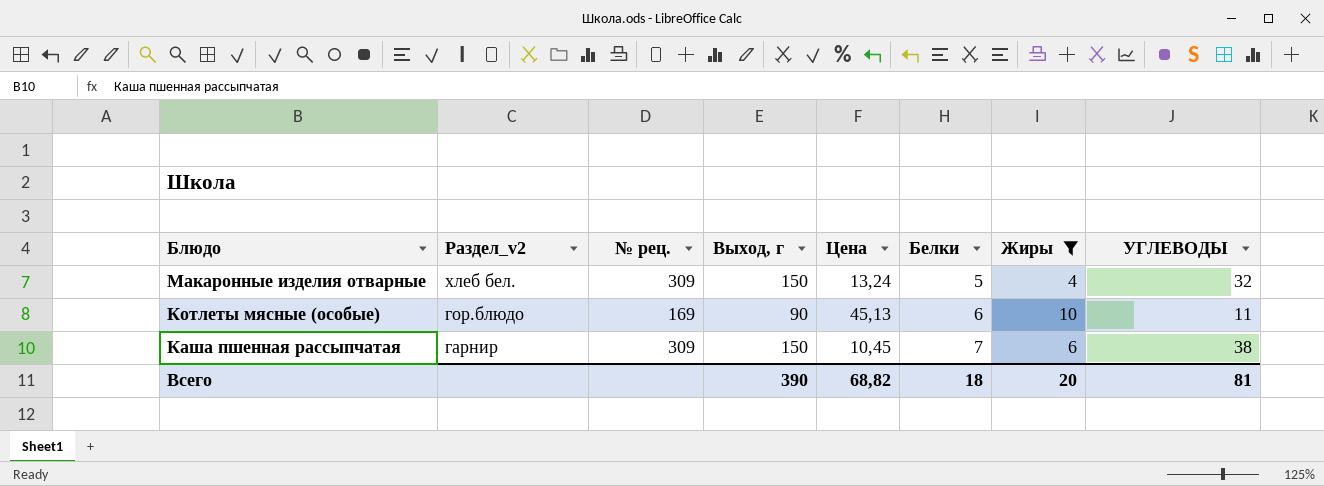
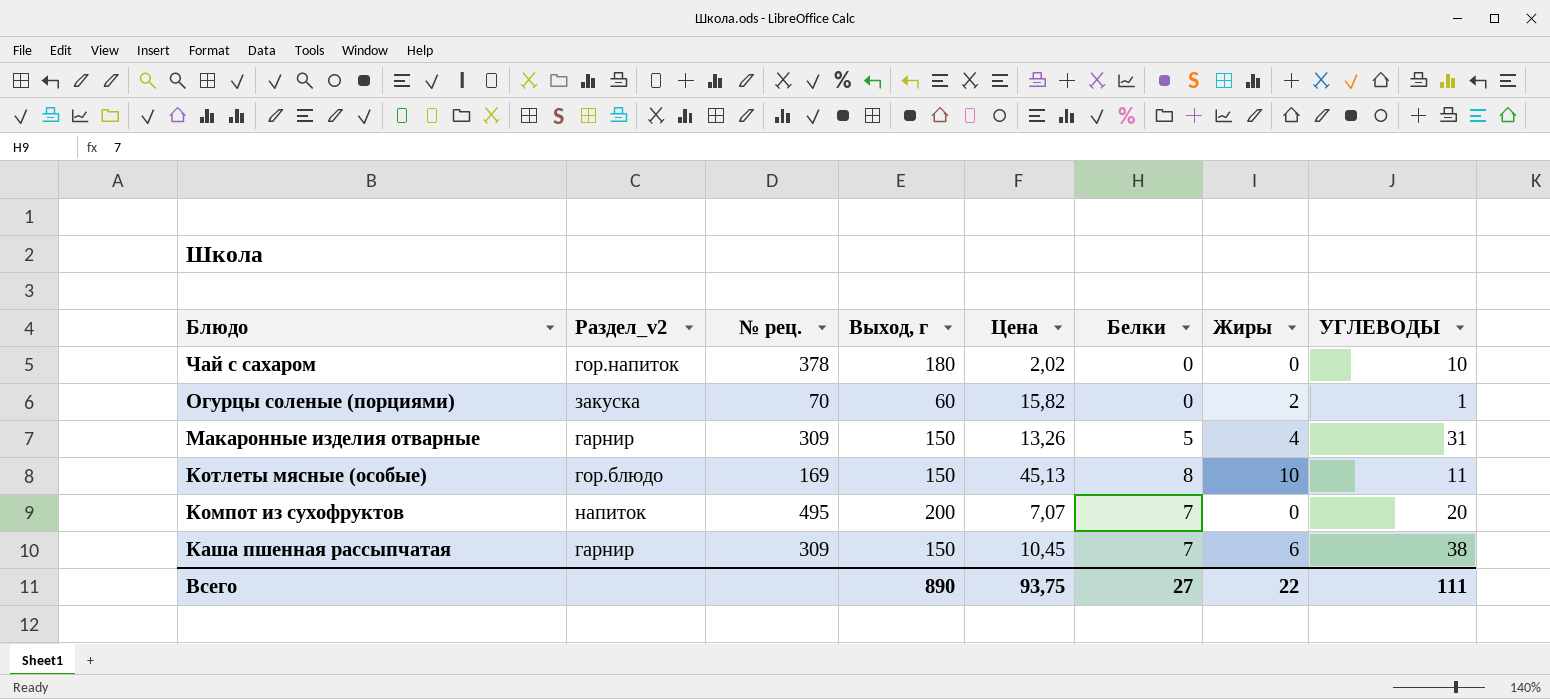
filter: Жиры >= 4 -> none
Макаронные изделия отварные | Раздел_v2: хлеб бел. -> гарнир
Макаронные изделия отварные | Цена: 13,24 -> 13,26
Макаронные изделия отварные | УГЛЕВОДЫ: 32 -> 31
Котлеты мясные (особые) | Выход, г: 90 -> 150
Котлеты мясные (особые) | Белки: 6 -> 8
Всего | Выход, г: 390 -> 890
Всего | Цена: 68,82 -> 93,75
Всего | Белки: 18 -> 27
Всего | Жиры: 20 -> 22
Всего | УГЛЕВОДЫ: 81 -> 111

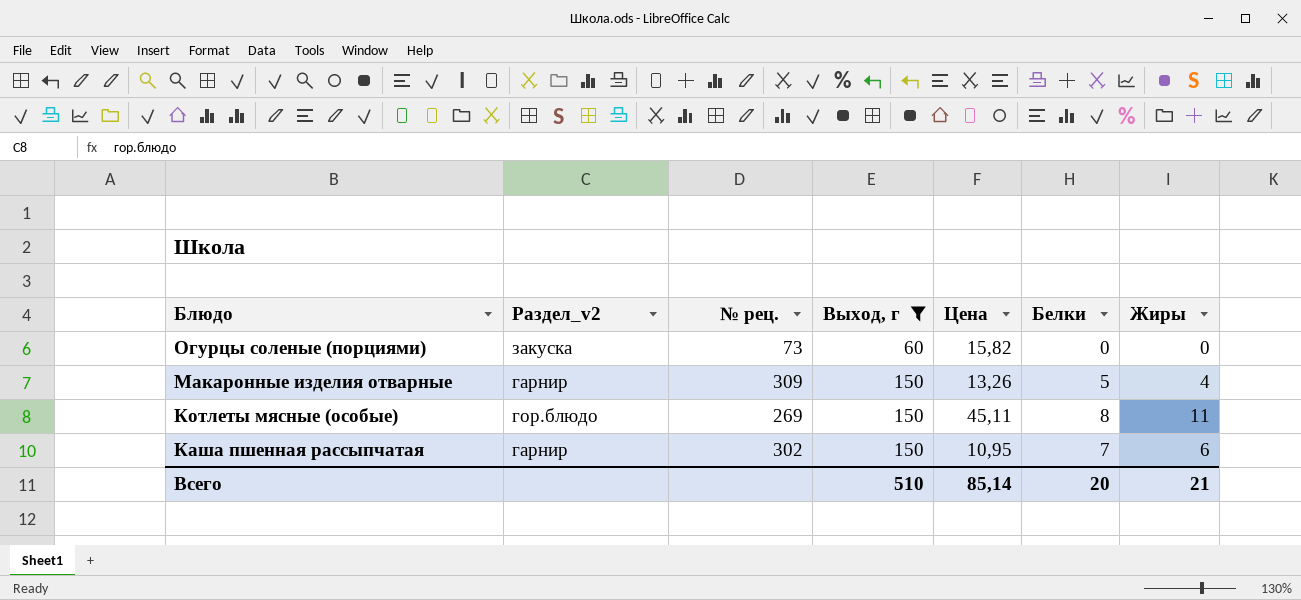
filter: none -> Выход, г <= 150
column УГЛЕВОДЫ | position: 8 -> none
Огурцы соленые (порциями) | № рец.: 70 -> 73
Огурцы соленые (порциями) | Жиры: 2 -> 0
Котлеты мясные (особые) | № рец.: 169 -> 269
Котлеты мясные (особые) | Цена: 45,13 -> 45,11
Котлеты мясные (особые) | Жиры: 10 -> 11
Каша пшенная рассыпчатая | № рец.: 309 -> 302
Каша пшенная рассыпчатая | Цена: 10,45 -> 10,95
Всего | Выход, г: 890 -> 510
Всего | Цена: 93,75 -> 85,14
Всего | Белки: 27 -> 20
Всего | Жиры: 22 -> 21

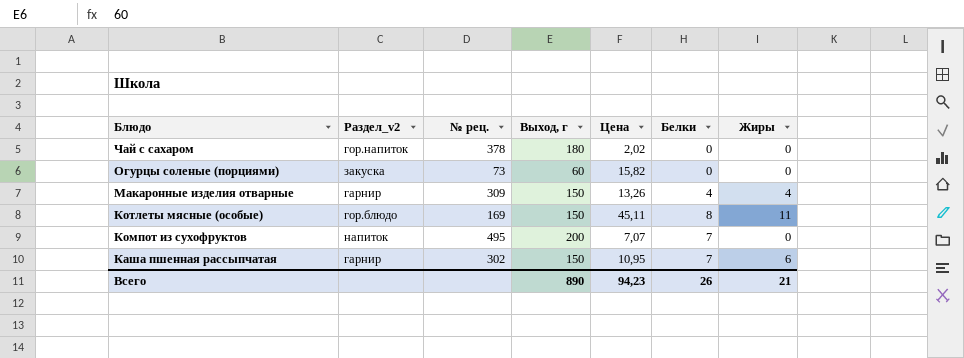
filter: Выход, г <= 150 -> none
Макаронные изделия отварные | Белки: 5 -> 4
Котлеты мясные (особые) | № рец.: 269 -> 169
Всего | Выход, г: 510 -> 890
Всего | Цена: 85,14 -> 94,23
Всего | Белки: 20 -> 26

